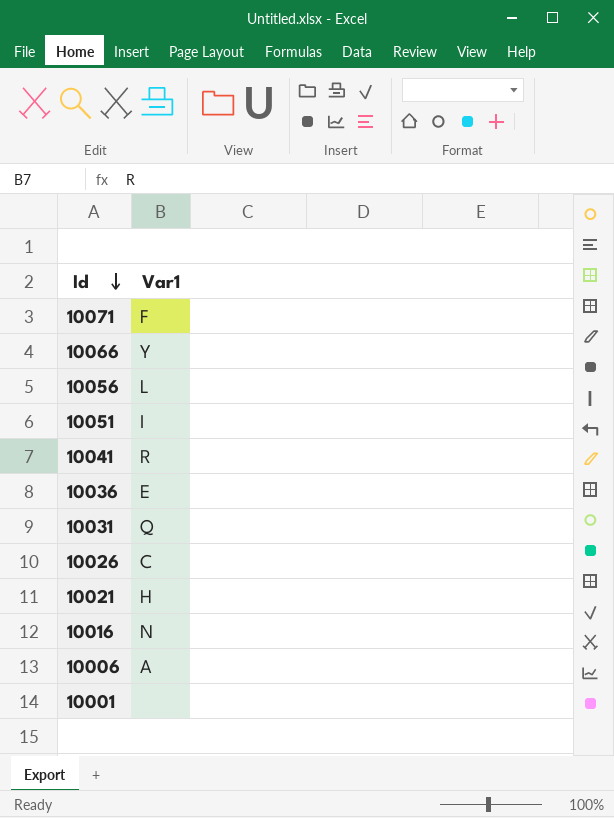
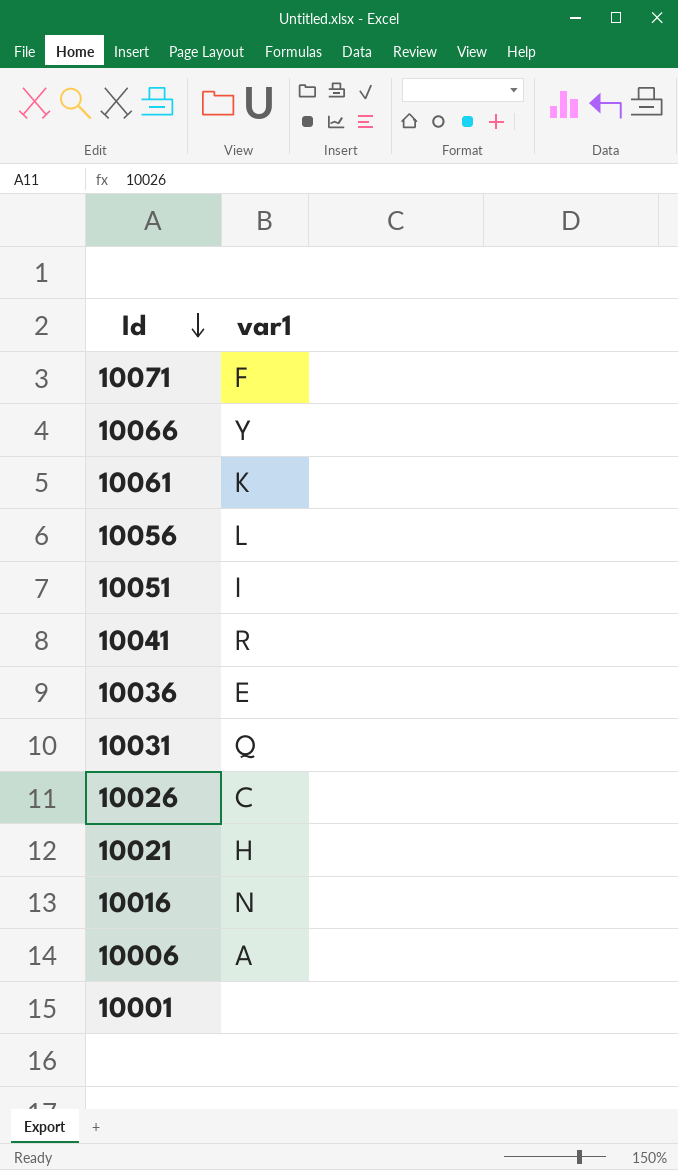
column name: Var1 -> var1
row 10061: none -> K

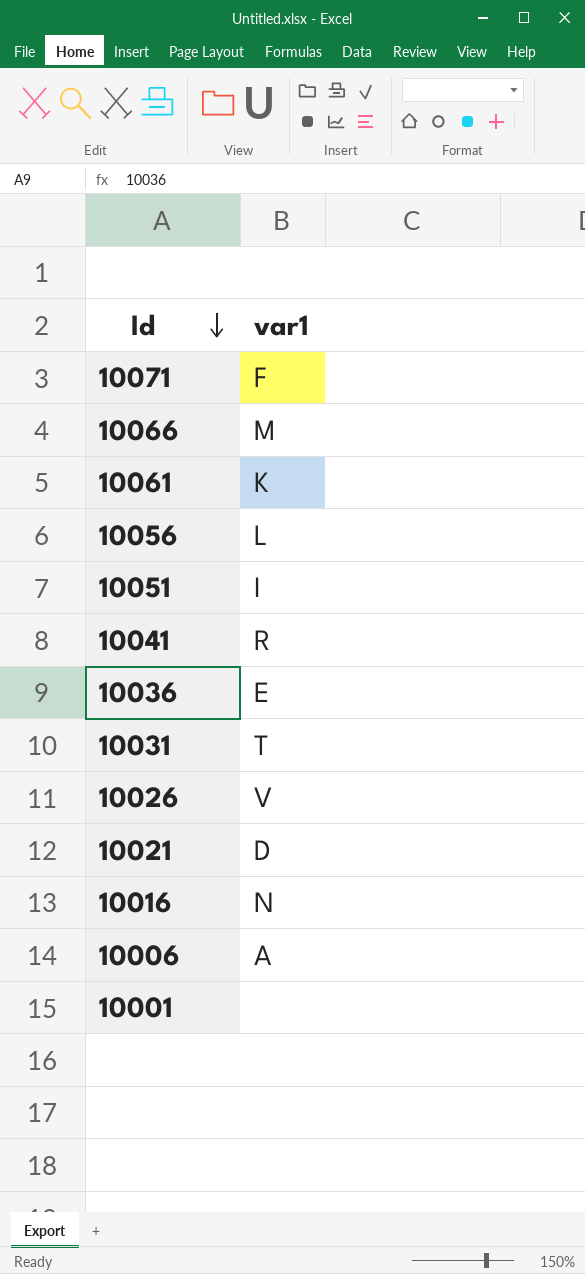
10066 | var1: Y -> M
10031 | var1: Q -> T
10026 | var1: C -> V
10021 | var1: H -> D

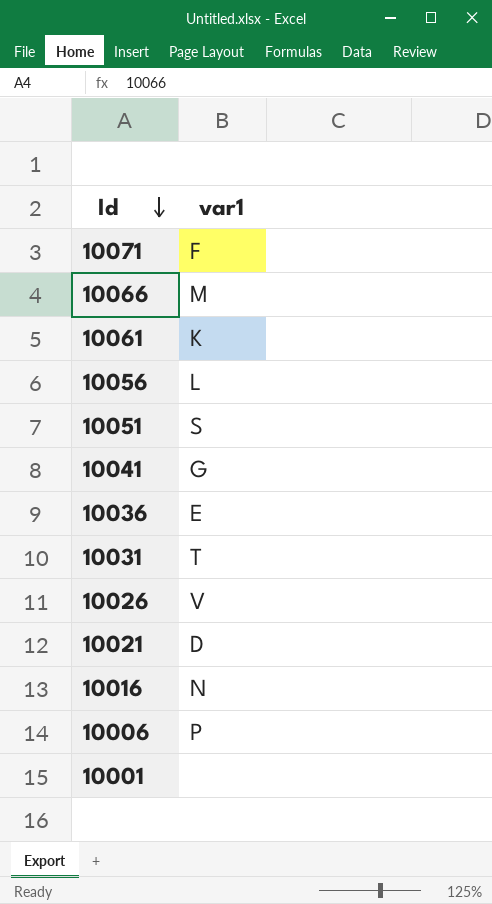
10051 | var1: I -> S
10041 | var1: R -> G
10006 | var1: A -> P

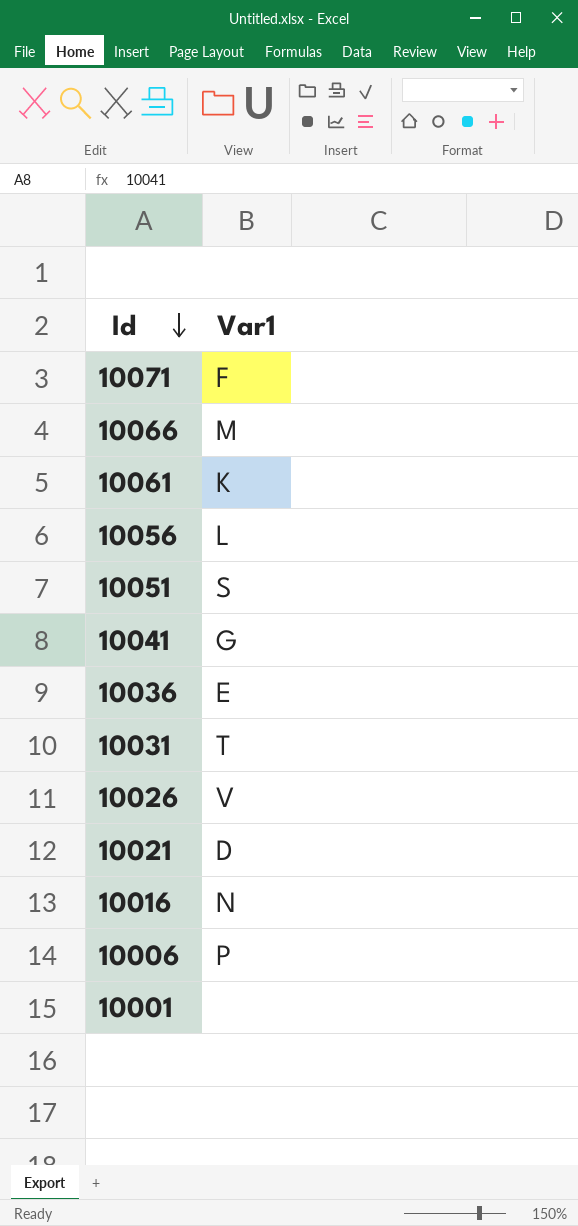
column name: var1 -> Var1

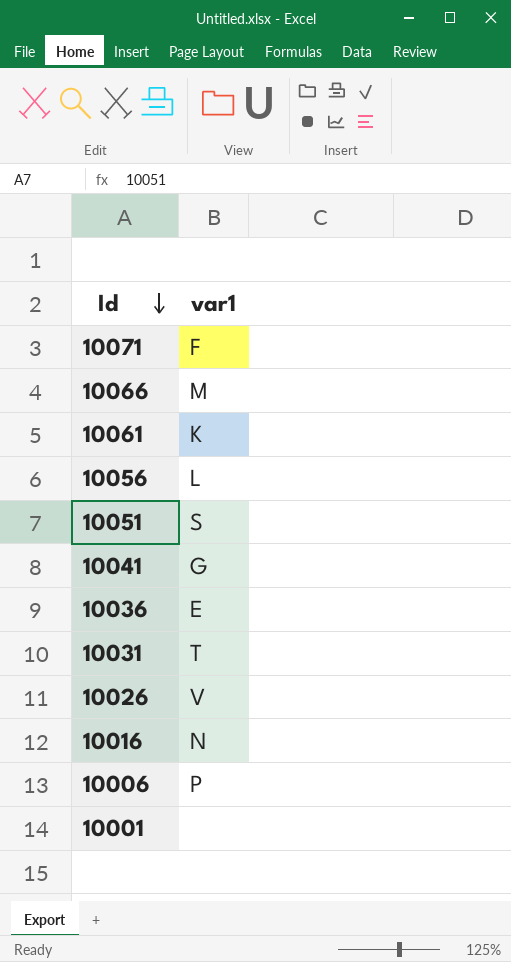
column name: Var1 -> var1
row 10021: D -> none

